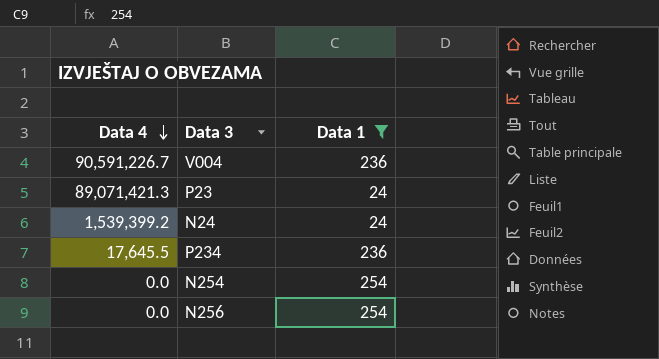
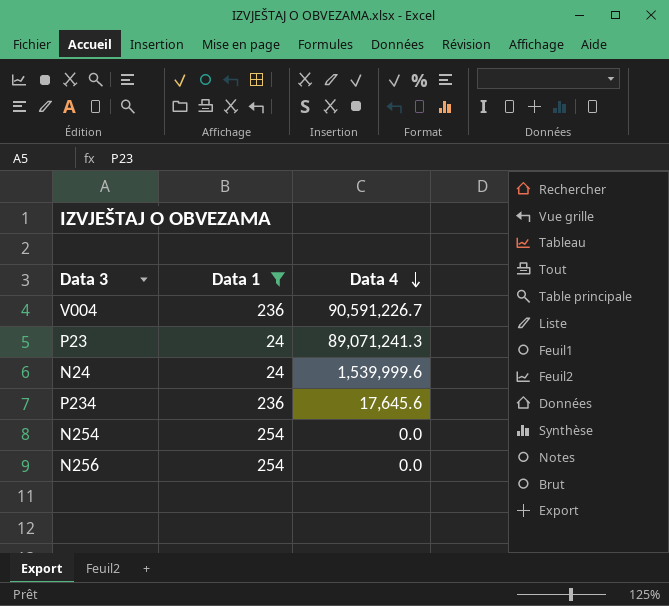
column Data 4 | position: 1 -> 3
P23 | Data 4: 89,071,421.3 -> 89,071,241.3
N24 | Data 4: 1,539,399.2 -> 1,539,999.6
P234 | Data 4: 17,645.5 -> 17,645.6

